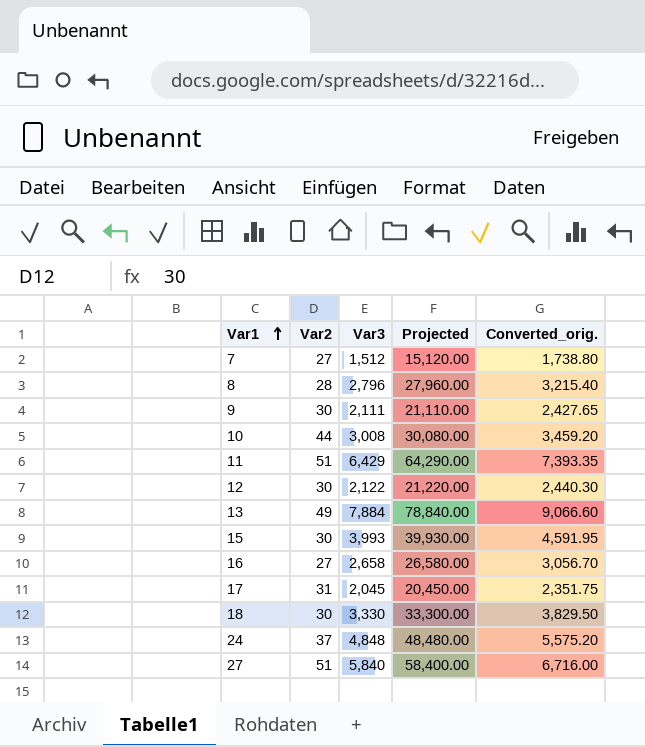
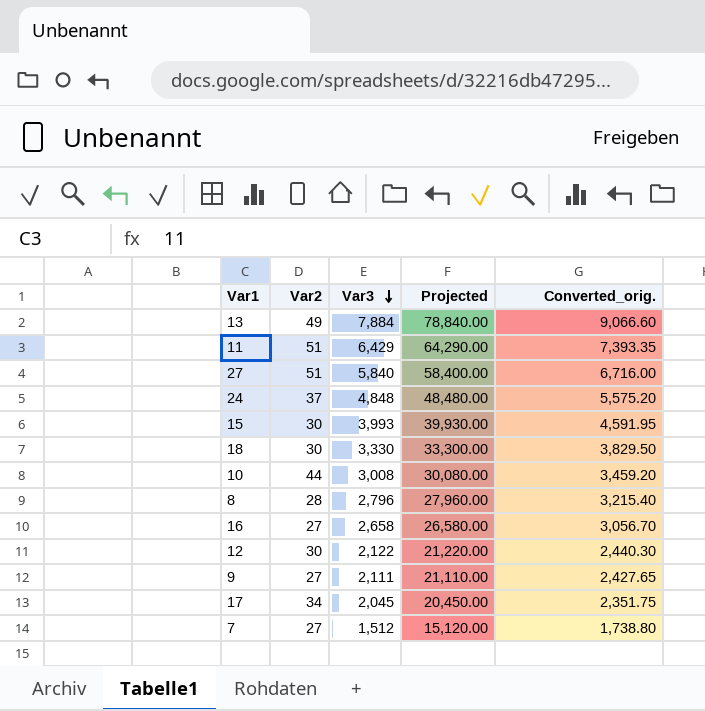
row order: Var1 ascending -> Var3 descending
9 | Var2: 30 -> 27
17 | Var2: 31 -> 34

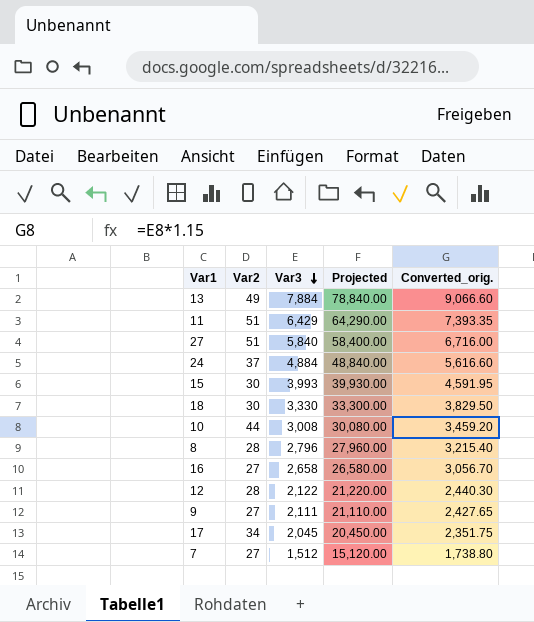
24 | Var3: 4,848 -> 4,884
24 | Projected: 48,480.00 -> 48,840.00
24 | Converted_orig.: 5,575.20 -> 5,616.60
12 | Var2: 30 -> 28

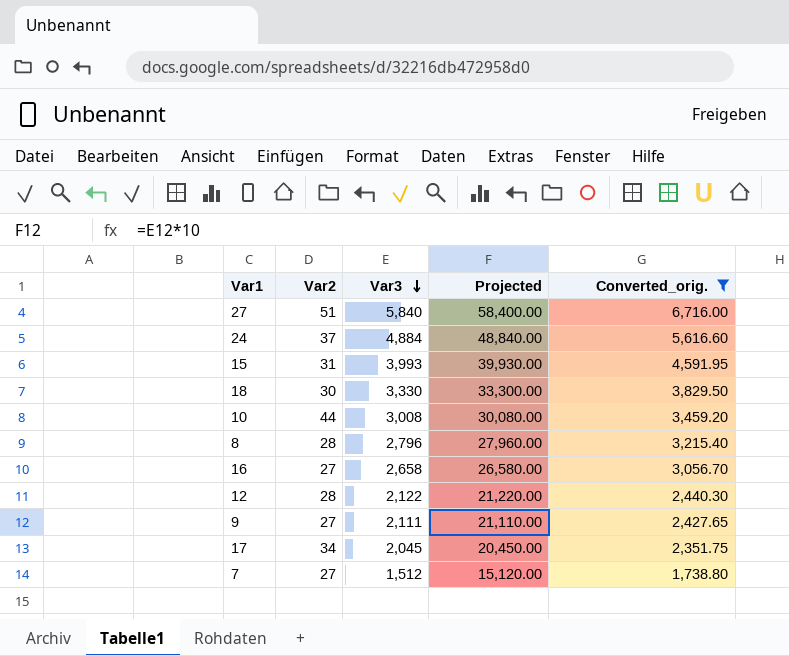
filter: none -> Converted_orig. <= 6,716.00
15 | Var2: 30 -> 31

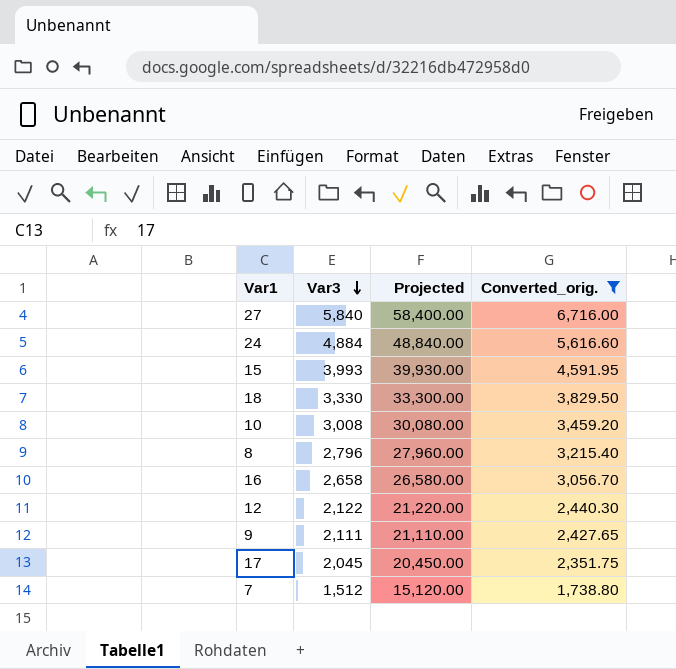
column Var2 | position: 2 -> none

